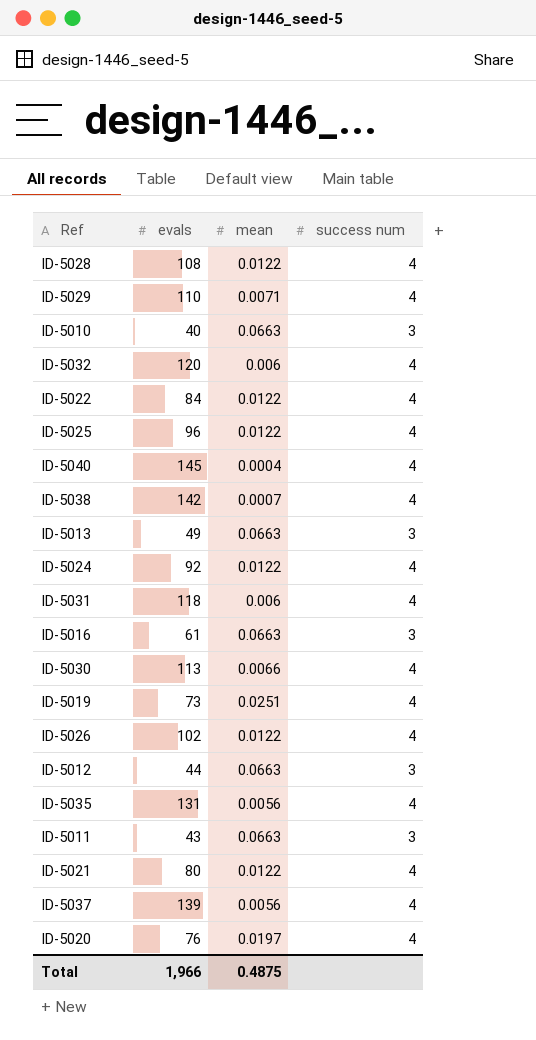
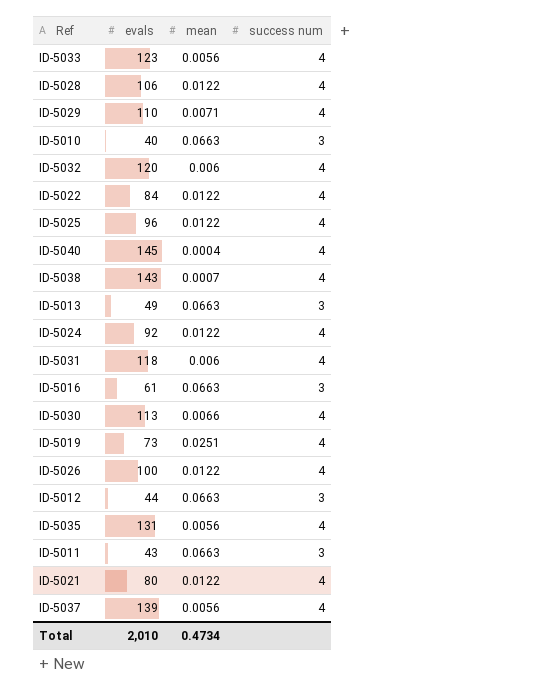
row ID-5020: 76 | 0.0197 | 4 -> none
row ID-5033: none -> 123 | 0.0056 | 4
ID-5028 | evals: 108 -> 106
ID-5038 | evals: 142 -> 143
ID-5026 | evals: 102 -> 100
Total | evals: 1,966 -> 2,010
Total | mean: 0.4875 -> 0.4734

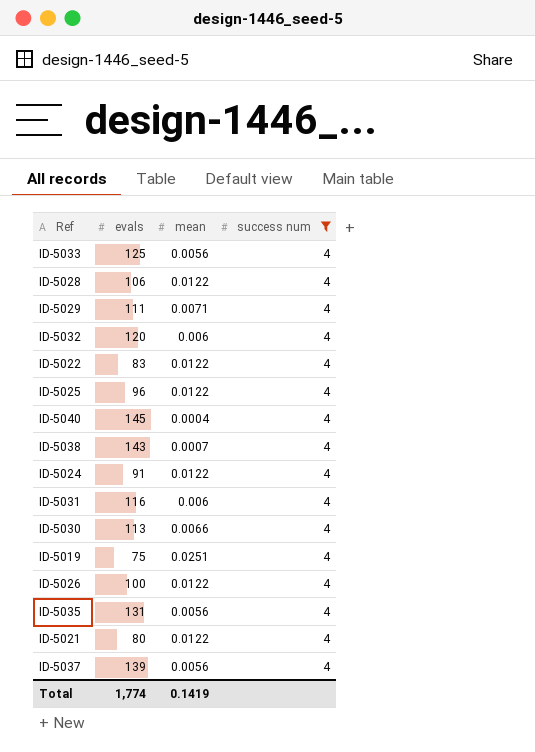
filter: none -> success num = 4
ID-5033 | evals: 123 -> 125
ID-5029 | evals: 110 -> 111
ID-5022 | evals: 84 -> 83
ID-5024 | evals: 92 -> 91
ID-5031 | evals: 118 -> 116
ID-5019 | evals: 73 -> 75
Total | evals: 2,010 -> 1,774
Total | mean: 0.4734 -> 0.1419

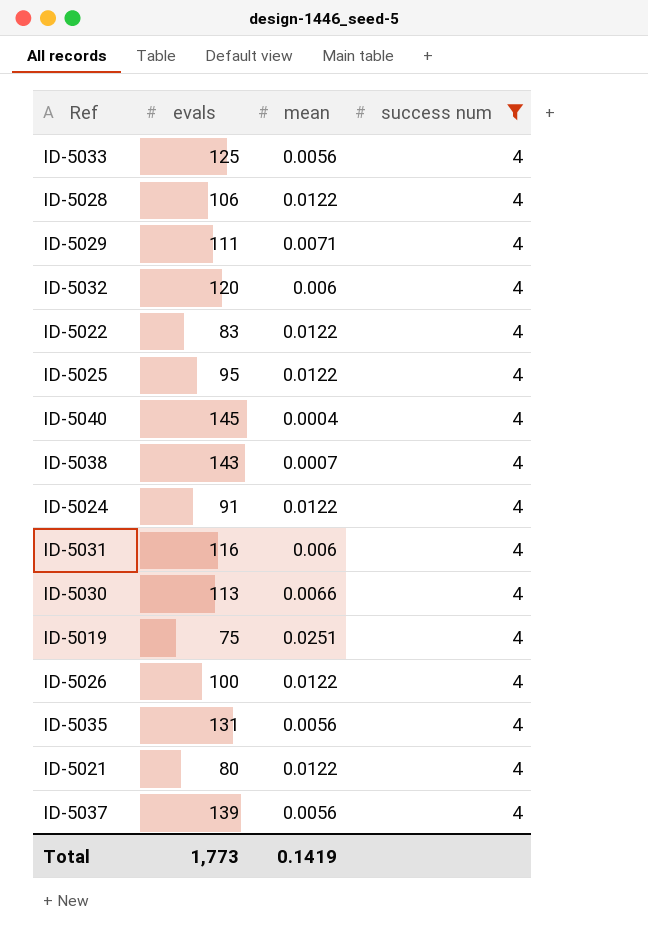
ID-5025 | evals: 96 -> 95
Total | evals: 1,774 -> 1,773

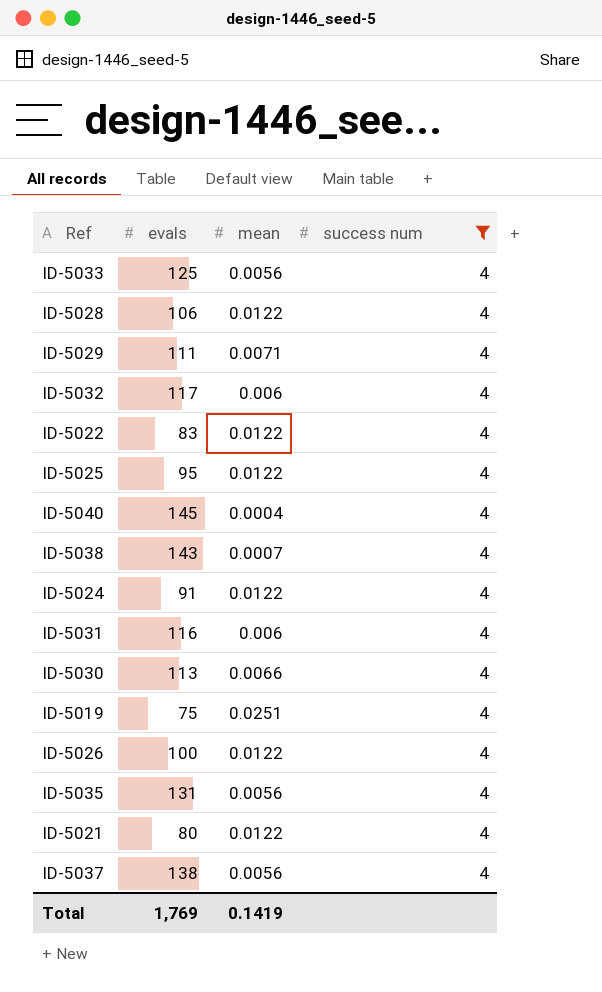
ID-5032 | evals: 120 -> 117
ID-5037 | evals: 139 -> 138
Total | evals: 1,773 -> 1,769

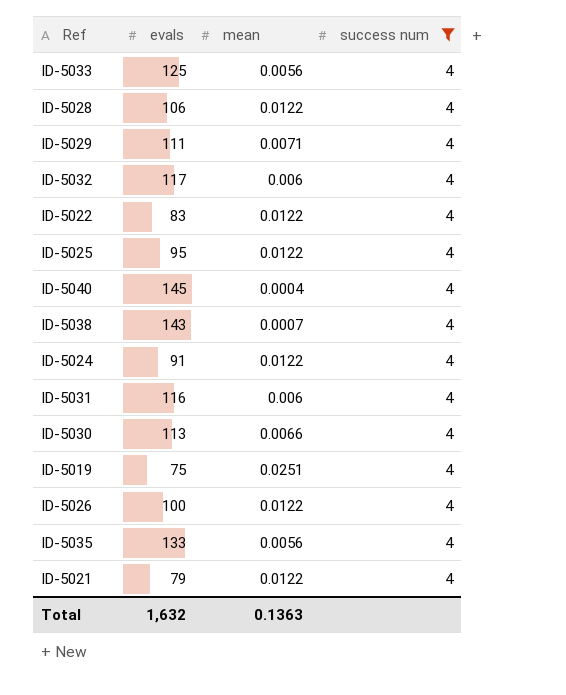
row ID-5037: 138 | 0.0056 | 4 -> none
ID-5035 | evals: 131 -> 133
ID-5021 | evals: 80 -> 79
Total | evals: 1,769 -> 1,632
Total | mean: 0.1419 -> 0.1363

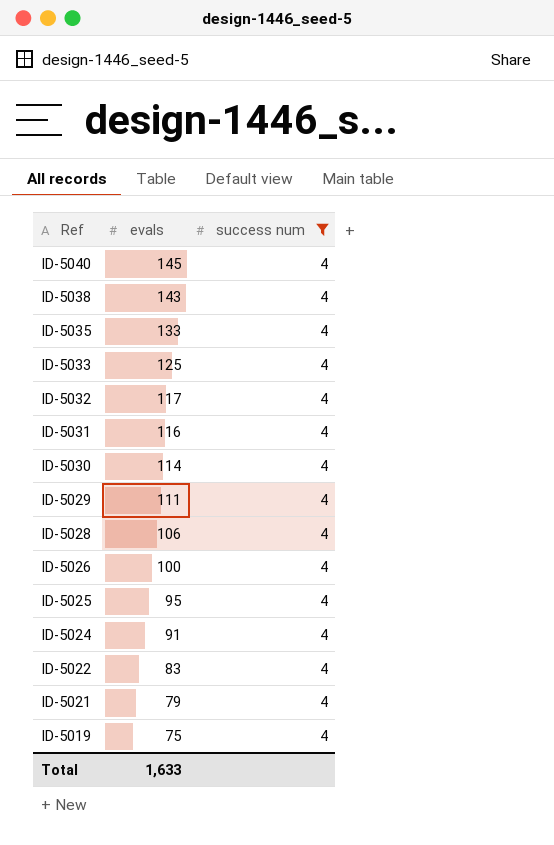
row order: none -> Ref descending
column mean | position: 3 -> none
ID-5030 | evals: 113 -> 114
Total | evals: 1,632 -> 1,633

